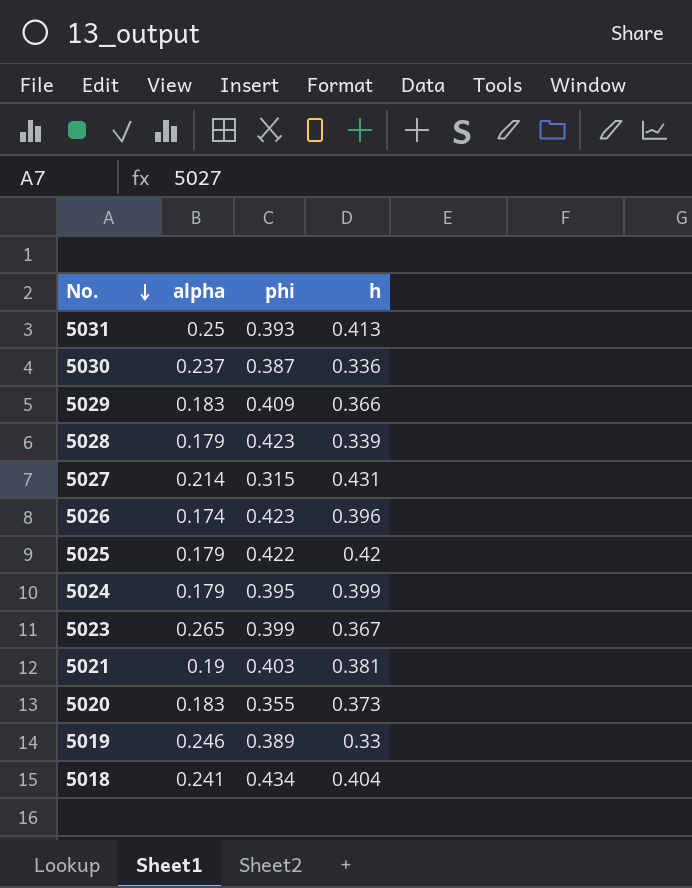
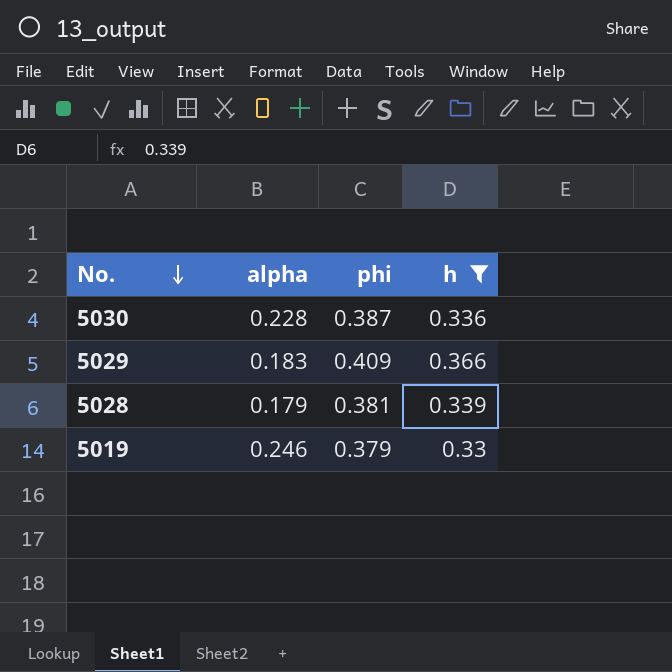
filter: none -> h <= 0.366
5030 | alpha: 0.237 -> 0.228
5028 | phi: 0.423 -> 0.381
5019 | phi: 0.389 -> 0.379

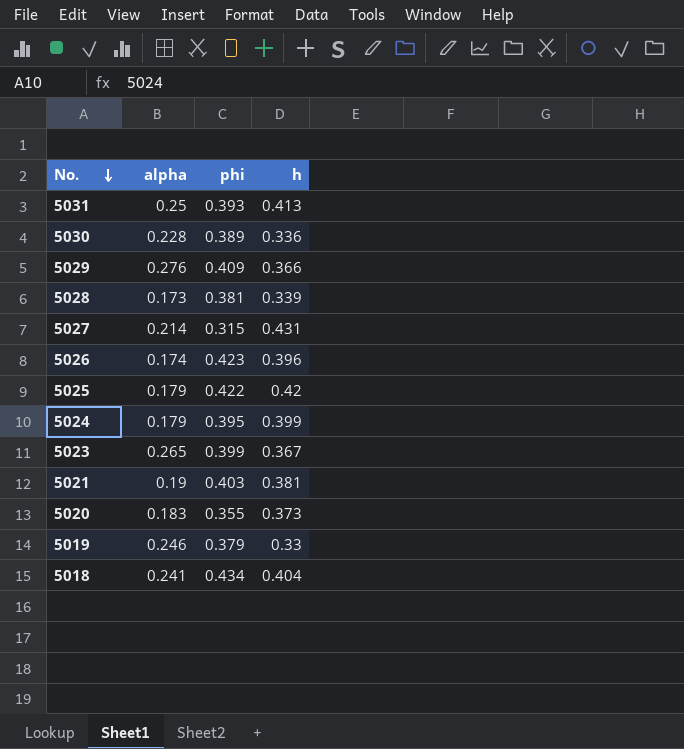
filter: h <= 0.366 -> none
5030 | phi: 0.387 -> 0.389
5029 | alpha: 0.183 -> 0.276
5028 | alpha: 0.179 -> 0.173

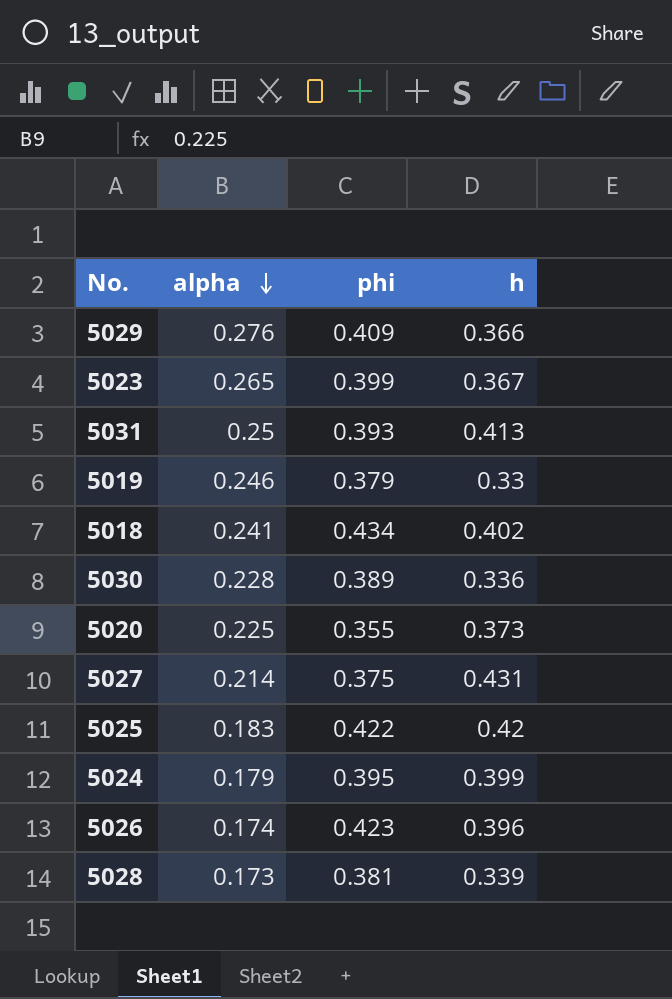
row order: No. descending -> alpha descending
row 5021: 0.19 | 0.403 | 0.381 -> none
5018 | h: 0.404 -> 0.402
5020 | alpha: 0.183 -> 0.225
5027 | phi: 0.315 -> 0.375
5025 | alpha: 0.179 -> 0.183

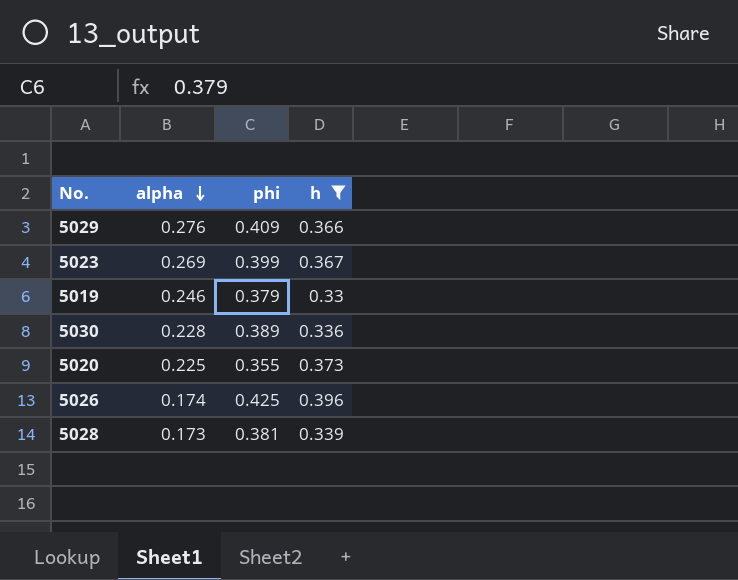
filter: none -> h <= 0.396
5023 | alpha: 0.265 -> 0.269
5026 | phi: 0.423 -> 0.425

